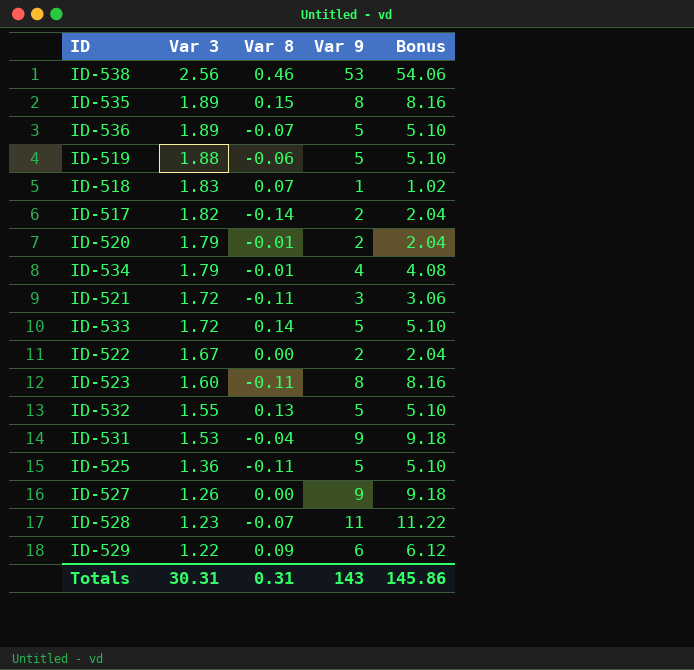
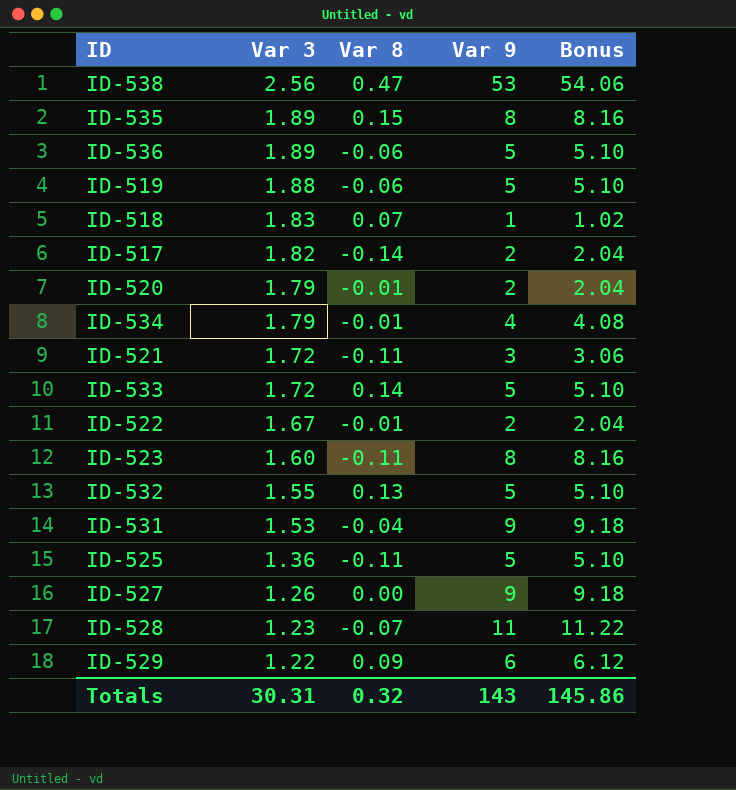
ID-538 | Var 8: 0.46 -> 0.47
ID-536 | Var 8: -0.07 -> -0.06
ID-522 | Var 8: 0.00 -> -0.01
Totals | Var 8: 0.31 -> 0.32

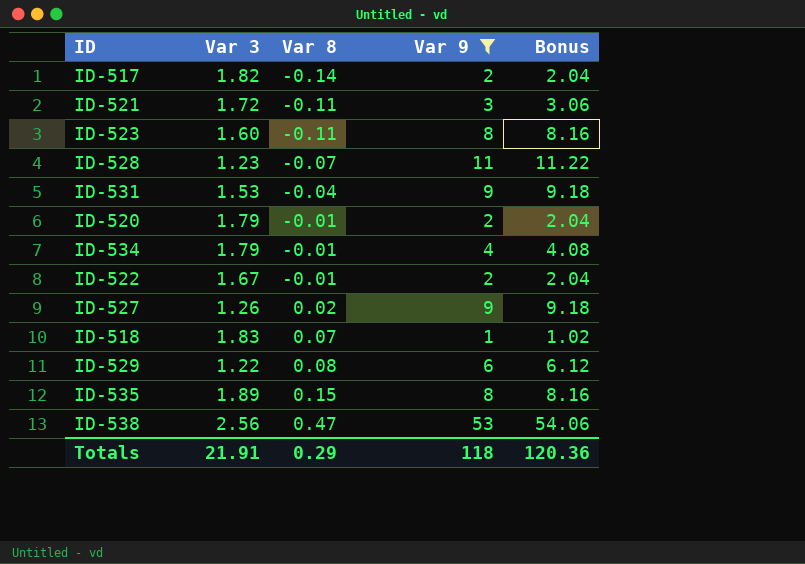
filter: none -> Var 9 != 5
row order: Var 3 descending -> Var 8 ascending
ID-527 | Var 8: 0.00 -> 0.02
ID-529 | Var 8: 0.09 -> 0.08
Totals | Var 3: 30.31 -> 21.91
Totals | Var 8: 0.32 -> 0.29
Totals | Var 9: 143 -> 118
Totals | Bonus: 145.86 -> 120.36

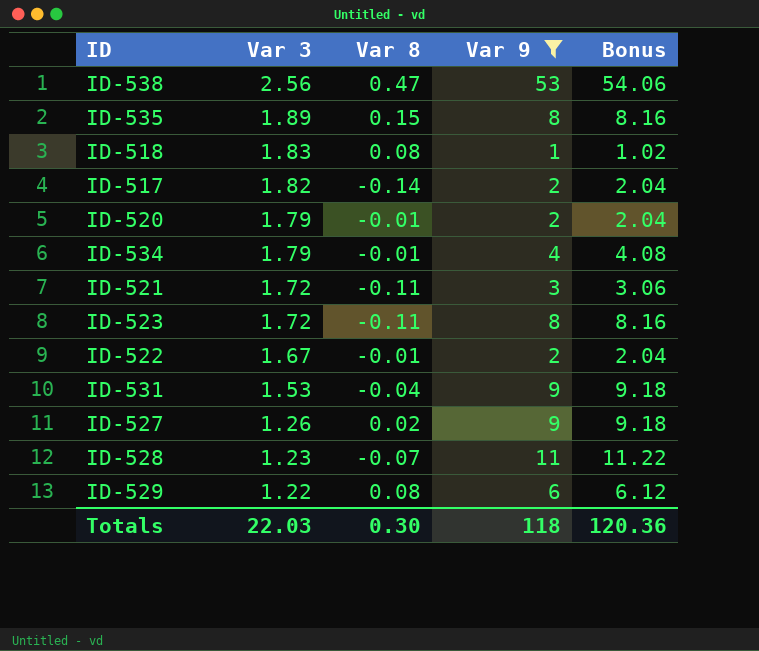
row order: Var 8 ascending -> Var 3 descending
ID-518 | Var 8: 0.07 -> 0.08
ID-523 | Var 3: 1.60 -> 1.72
Totals | Var 3: 21.91 -> 22.03
Totals | Var 8: 0.29 -> 0.30

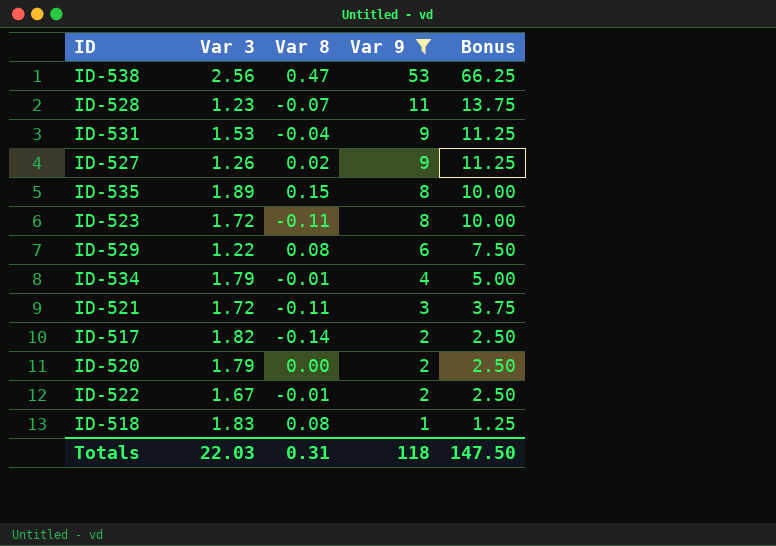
row order: Var 3 descending -> Var 9 descending
column Bonus | formula: [Var 9] * 1.02 -> [Var 9] * 1.25
ID-520 | Var 8: -0.01 -> 0.00
Totals | Var 8: 0.30 -> 0.31
Totals | Bonus: 120.36 -> 147.50

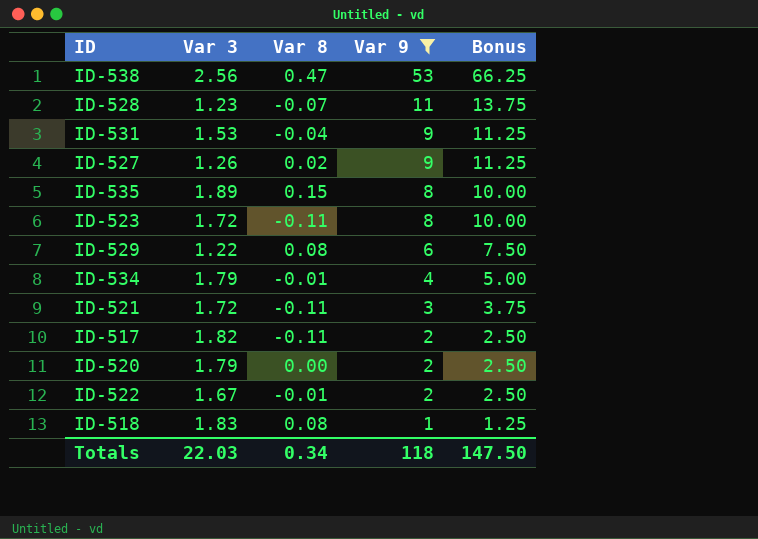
ID-517 | Var 8: -0.14 -> -0.11
Totals | Var 8: 0.31 -> 0.34

